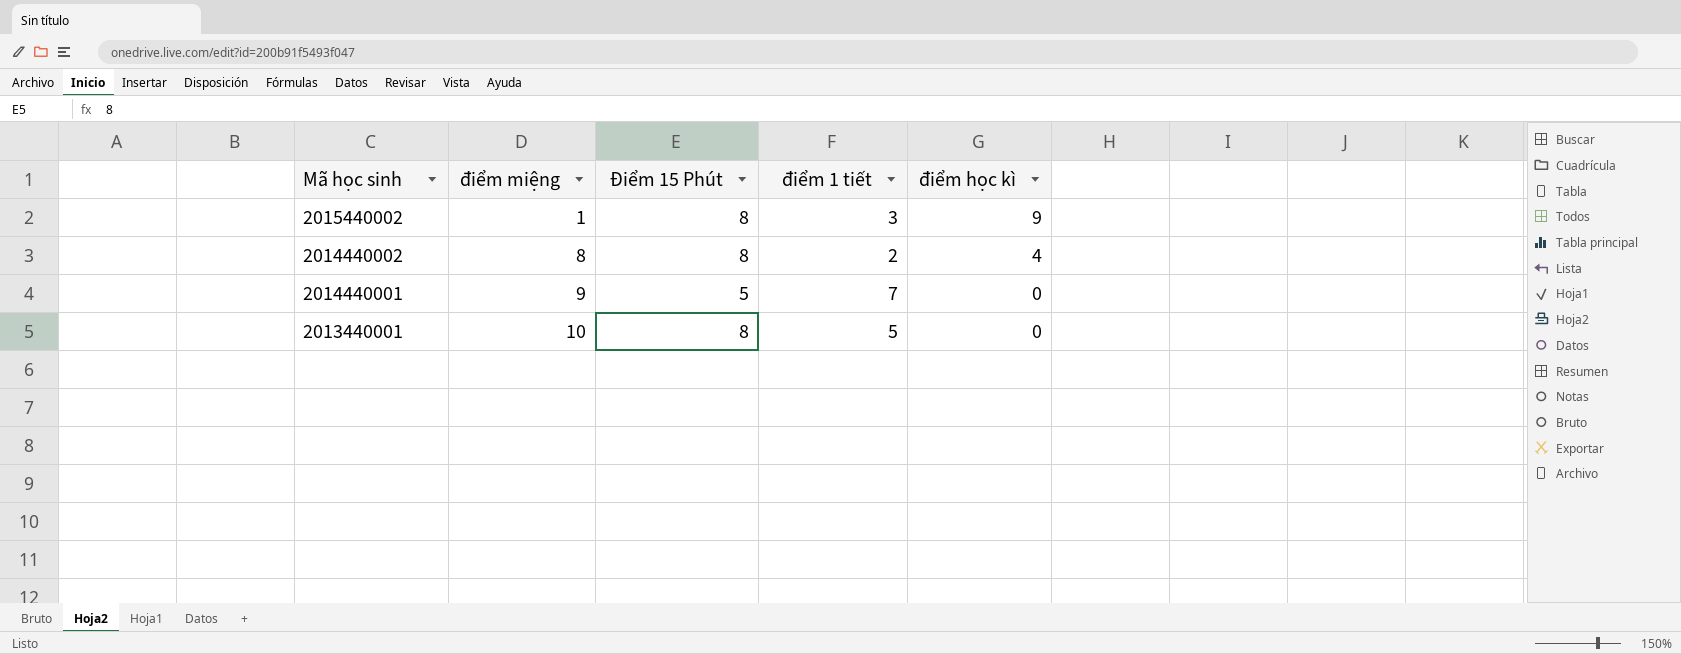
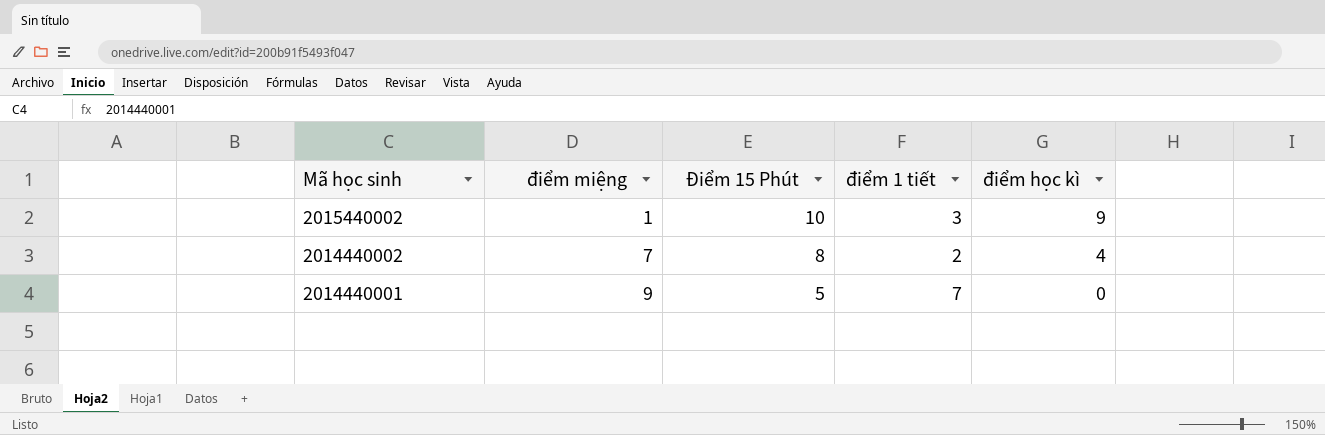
row 2013440001: 10 | 8 | 5 | 0 -> none
2015440002 | Điểm 15 Phút: 8 -> 10
2014440002 | điểm miệng: 8 -> 7

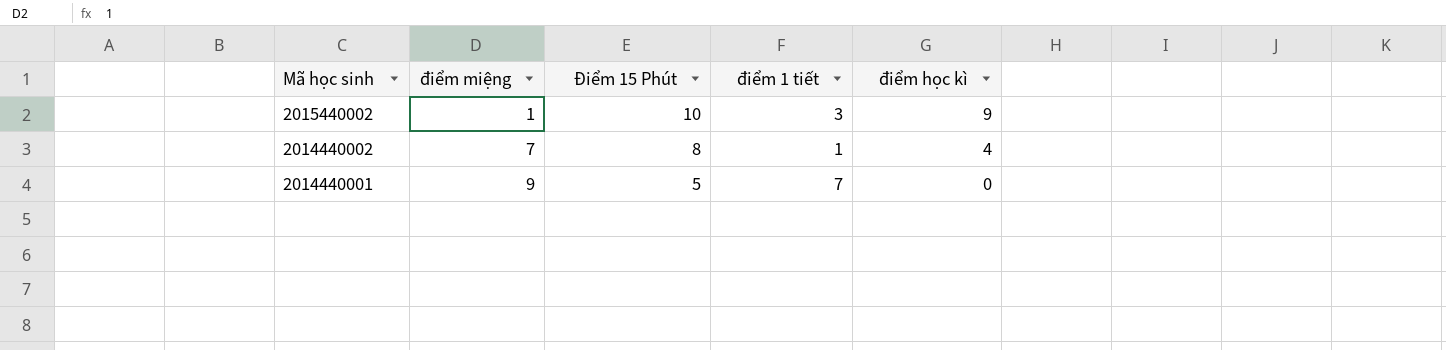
2014440002 | điểm 1 tiết: 2 -> 1

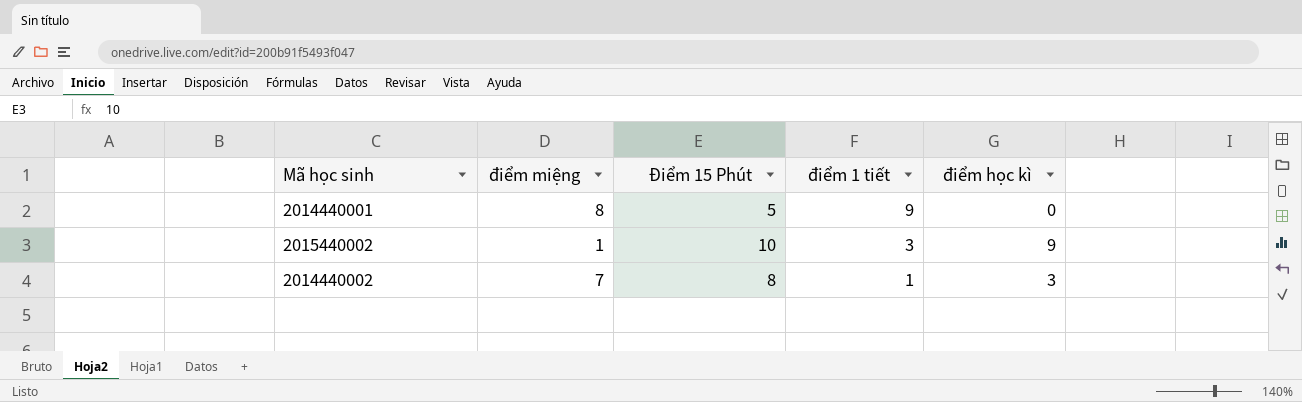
row order: Mã học sinh descending -> điểm 1 tiết descending
2014440001 | điểm miệng: 9 -> 8
2014440001 | điểm 1 tiết: 7 -> 9
2014440002 | điểm học kì: 4 -> 3

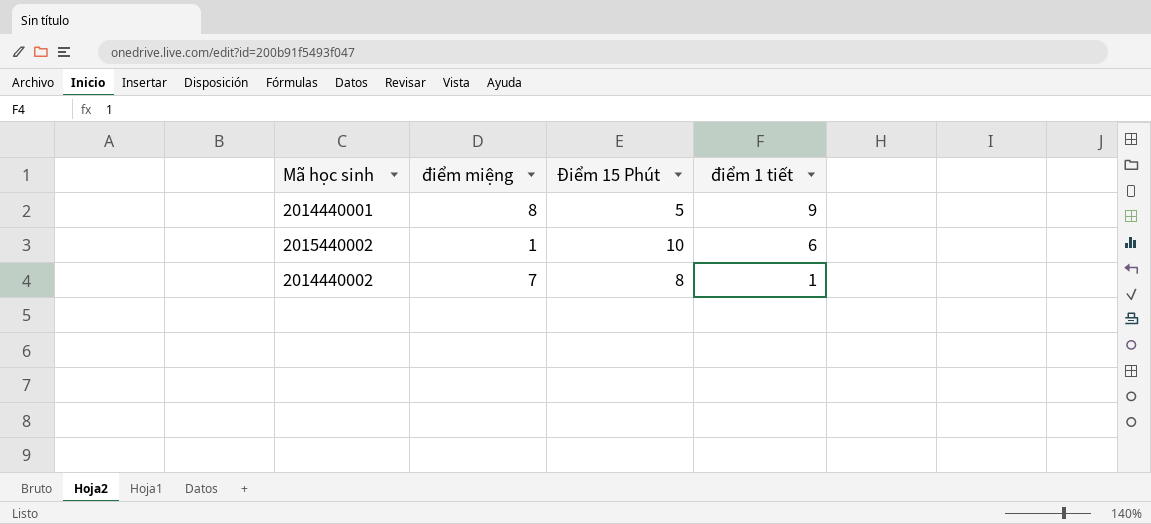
column điểm học kì | position: 5 -> none
2015440002 | điểm 1 tiết: 3 -> 6

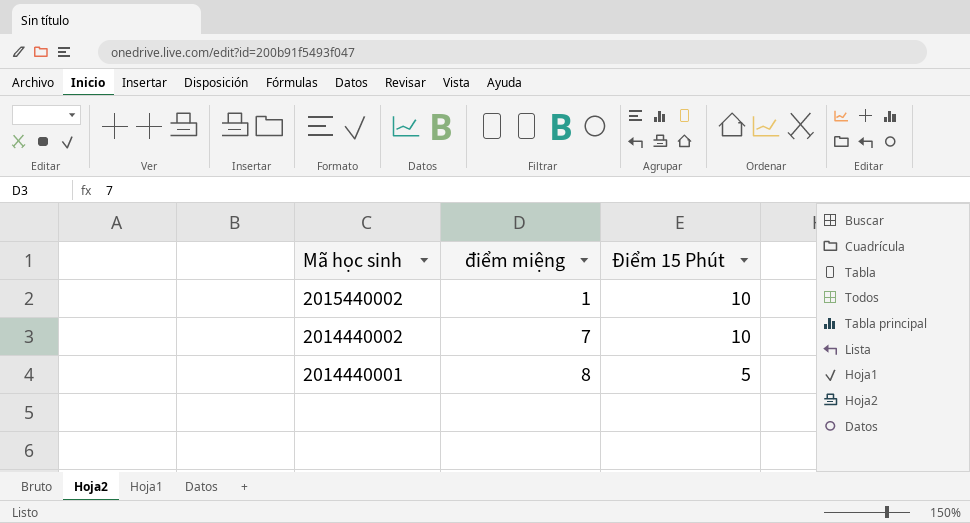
row order: điểm 1 tiết descending -> Mã học sinh descending
column điểm 1 tiết | position: 4 -> none
2014440002 | Điểm 15 Phút: 8 -> 10

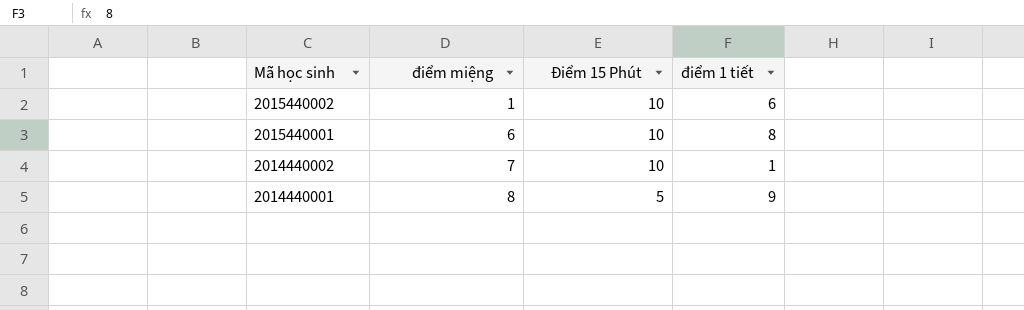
column điểm 1 tiết | position: none -> 4
row 2015440001: none -> 6 | 10 | 8

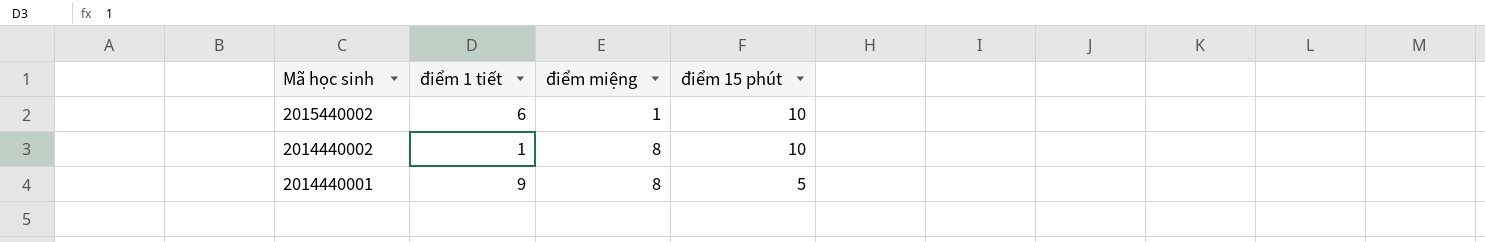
column điểm 1 tiết | position: 4 -> 2
column name: Điểm 15 Phút -> điểm 15 phút
row 2015440001: 6 | 10 | 8 -> none
2014440002 | điểm miệng: 7 -> 8

